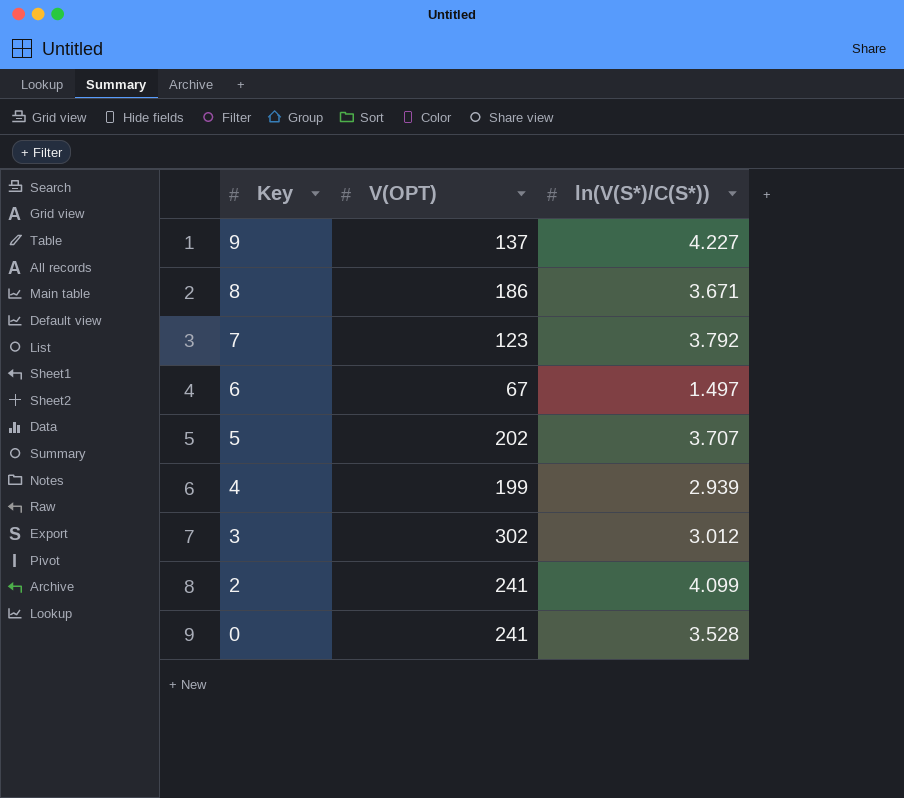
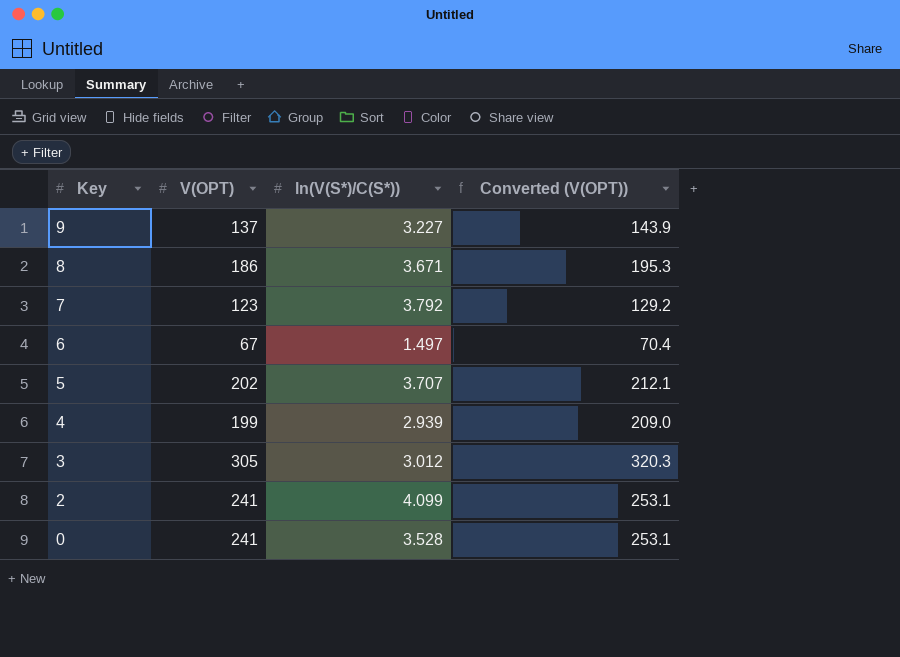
column Converted (V(OPT)) | formula: none -> [V(OPT)] * 1.05
9 | ln(V(S*)/C(S*)): 4.227 -> 3.227
3 | V(OPT): 302 -> 305

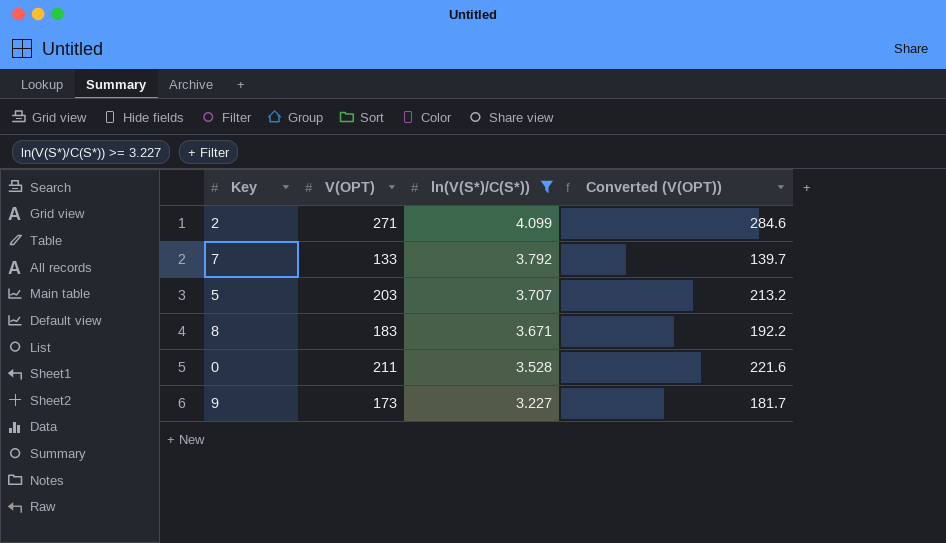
filter: none -> ln(V(S*)/C(S*)) >= 3.227
row order: Key descending -> ln(V(S*)/C(S*)) descending
2 | V(OPT): 241 -> 271
2 | Converted (V(OPT)): 253.1 -> 284.6
7 | V(OPT): 123 -> 133
7 | Converted (V(OPT)): 129.2 -> 139.7
5 | V(OPT): 202 -> 203
5 | Converted (V(OPT)): 212.1 -> 213.2
8 | V(OPT): 186 -> 183
8 | Converted (V(OPT)): 195.3 -> 192.2
0 | V(OPT): 241 -> 211
0 | Converted (V(OPT)): 253.1 -> 221.6
9 | V(OPT): 137 -> 173
9 | Converted (V(OPT)): 143.9 -> 181.7

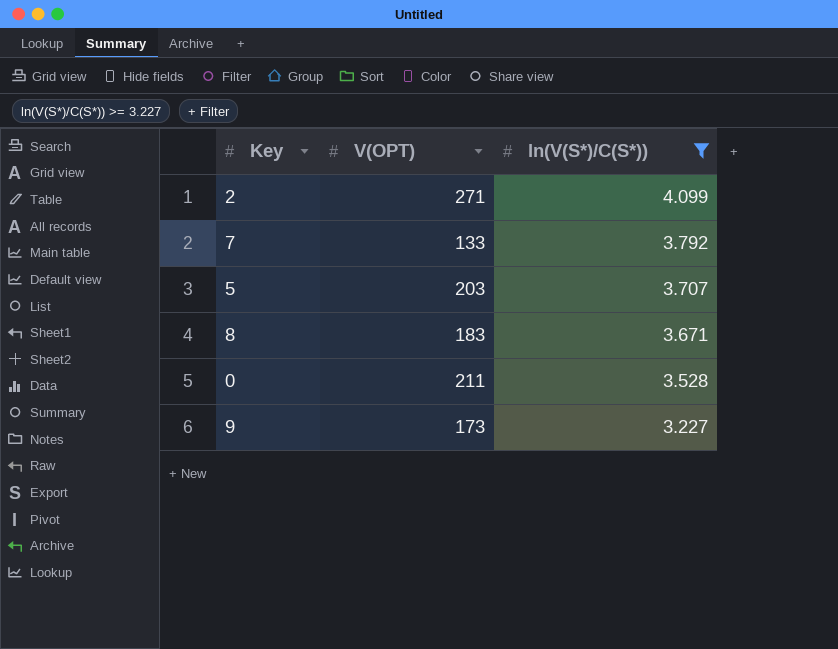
column Converted (V(OPT)) | formula: [V(OPT)] * 1.05 -> none

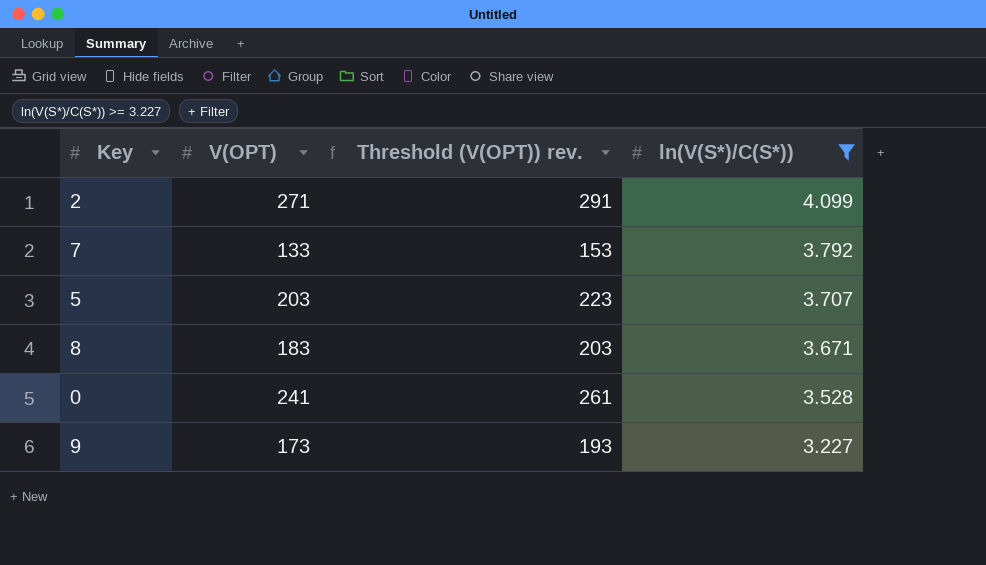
column Threshold (V(OPT)) rev. | formula: none -> [V(OPT)] + 20
0 | V(OPT): 211 -> 241

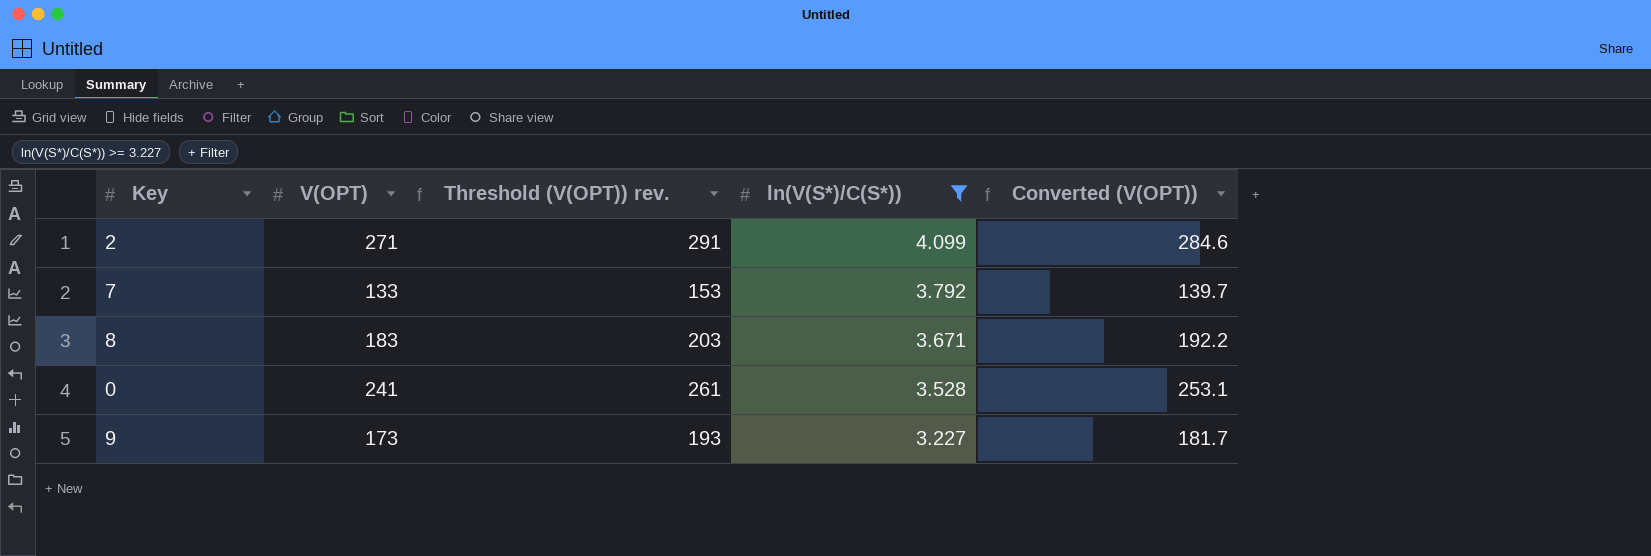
column Converted (V(OPT)) | formula: none -> [V(OPT)] * 1.05
row 5: 203 | 223 | 3.707 -> none

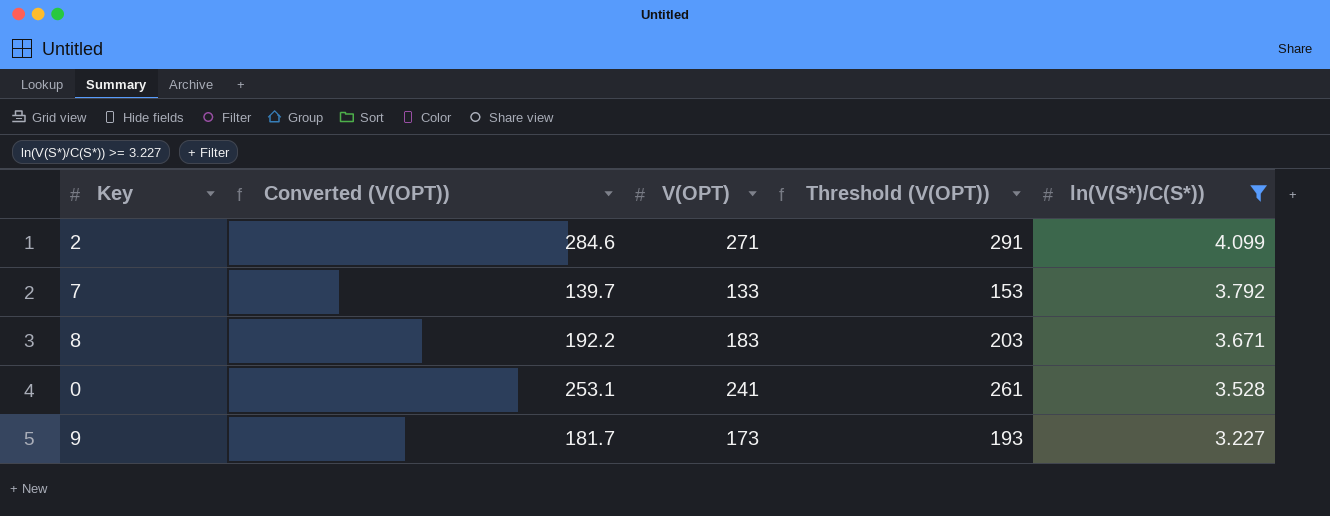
column Converted (V(OPT)) | position: 5 -> 2
column name: Threshold (V(OPT)) rev. -> Threshold (V(OPT))

